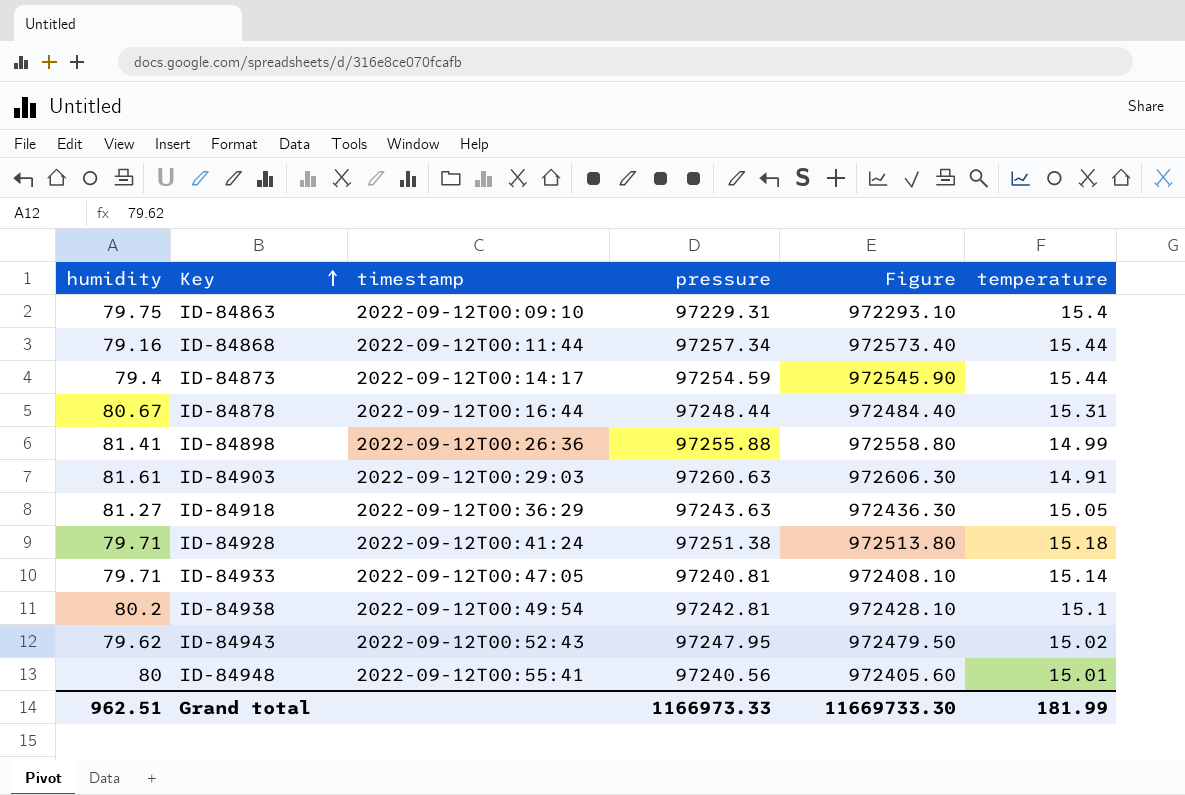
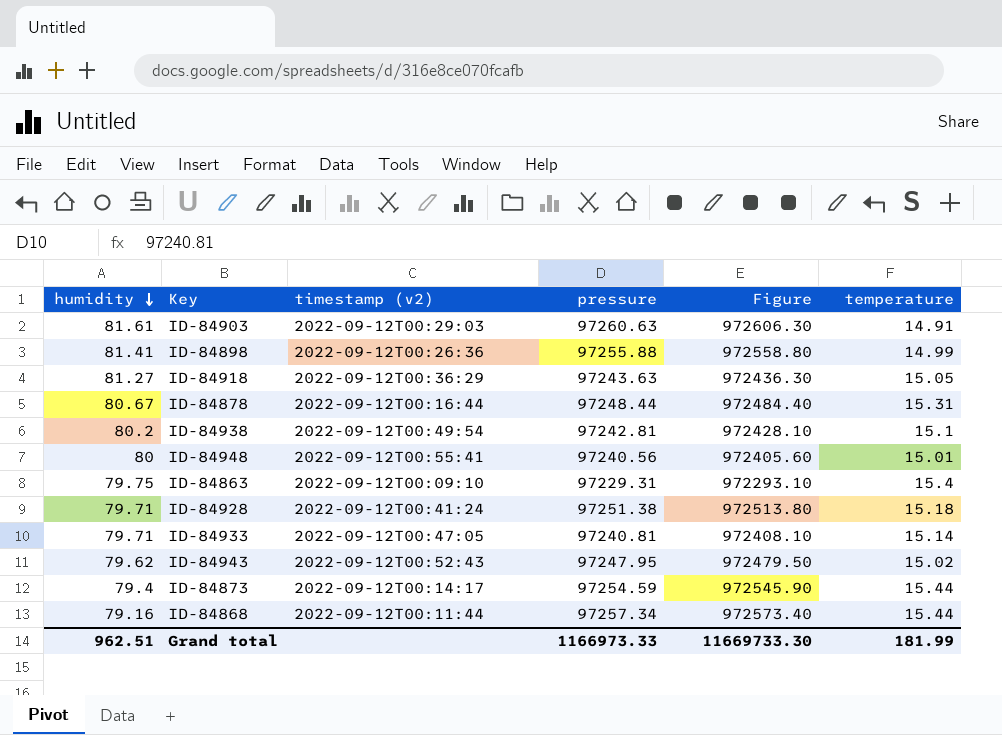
row order: Key ascending -> humidity descending
column name: timestamp -> timestamp (v2)

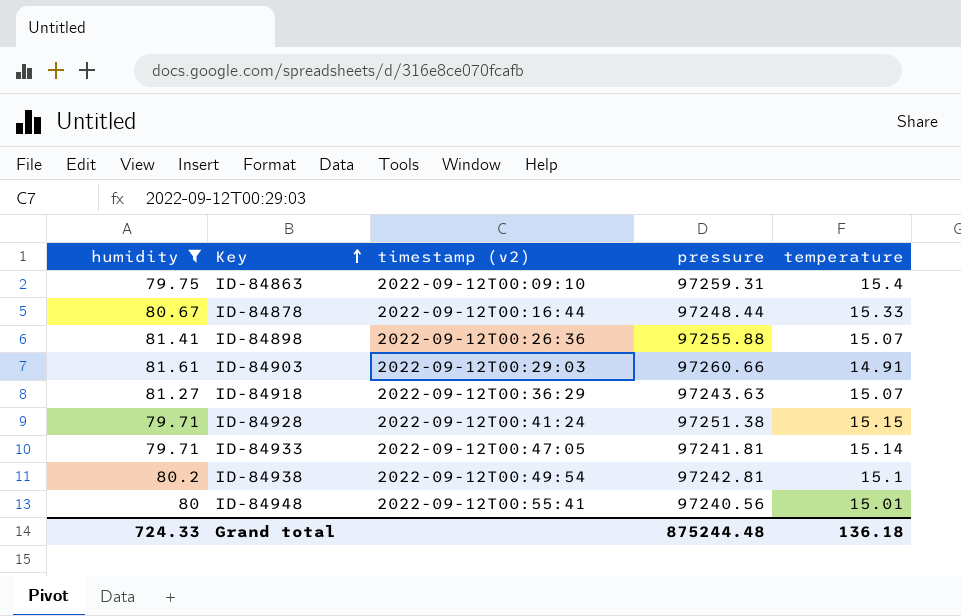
filter: none -> humidity >= 79.71
row order: humidity descending -> Key ascending
column Figure | formula: [pressure] * 10 -> none
ID-84863 | pressure: 97229.31 -> 97259.31
ID-84878 | temperature: 15.31 -> 15.33
ID-84898 | temperature: 14.99 -> 15.07
ID-84903 | pressure: 97260.63 -> 97260.66
ID-84918 | temperature: 15.05 -> 15.07
ID-84928 | temperature: 15.18 -> 15.15
ID-84933 | pressure: 97240.81 -> 97241.81
Grand total | humidity: 962.51 -> 724.33
Grand total | pressure: 1166973.33 -> 875244.48
Grand total | temperature: 181.99 -> 136.18

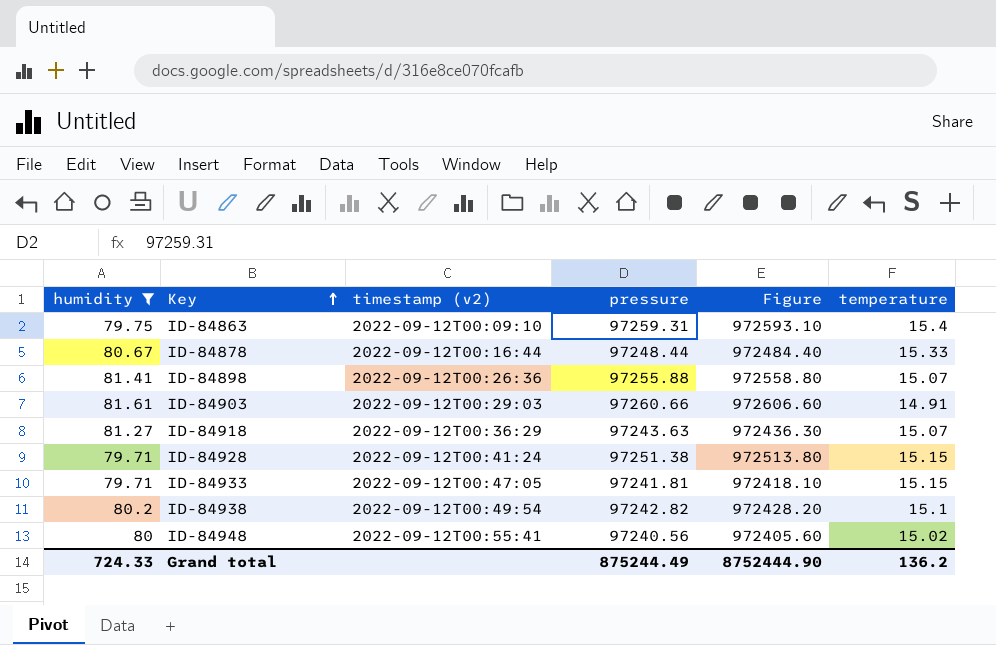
column Figure | formula: none -> [pressure] * 10
ID-84933 | temperature: 15.14 -> 15.15
ID-84938 | pressure: 97242.81 -> 97242.82
ID-84948 | temperature: 15.01 -> 15.02
Grand total | pressure: 875244.48 -> 875244.49
Grand total | temperature: 136.18 -> 136.2

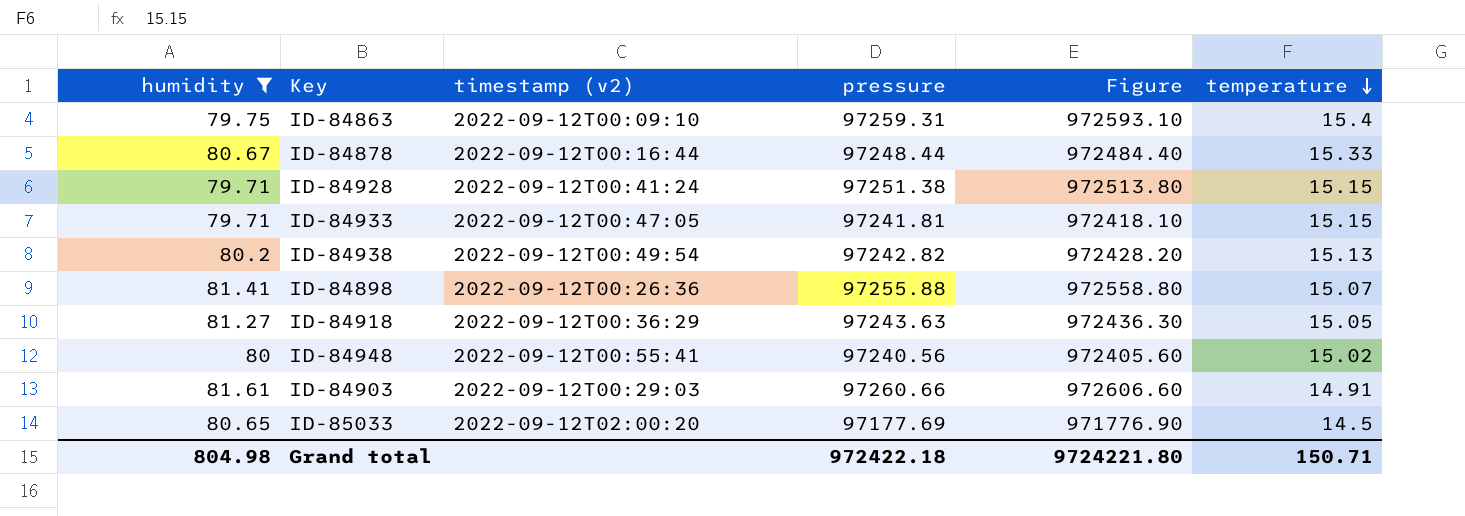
row order: Key ascending -> temperature descending
ID-84938 | temperature: 15.1 -> 15.13
ID-84918 | temperature: 15.07 -> 15.05
row ID-85033: none -> 80.65 | 2022-09-12T02:00:20 | 97177.69 | 971776.90 | 14.5
Grand total | humidity: 724.33 -> 804.98
Grand total | pressure: 875244.49 -> 972422.18
Grand total | Figure: 8752444.90 -> 9724221.80
Grand total | temperature: 136.2 -> 150.71

